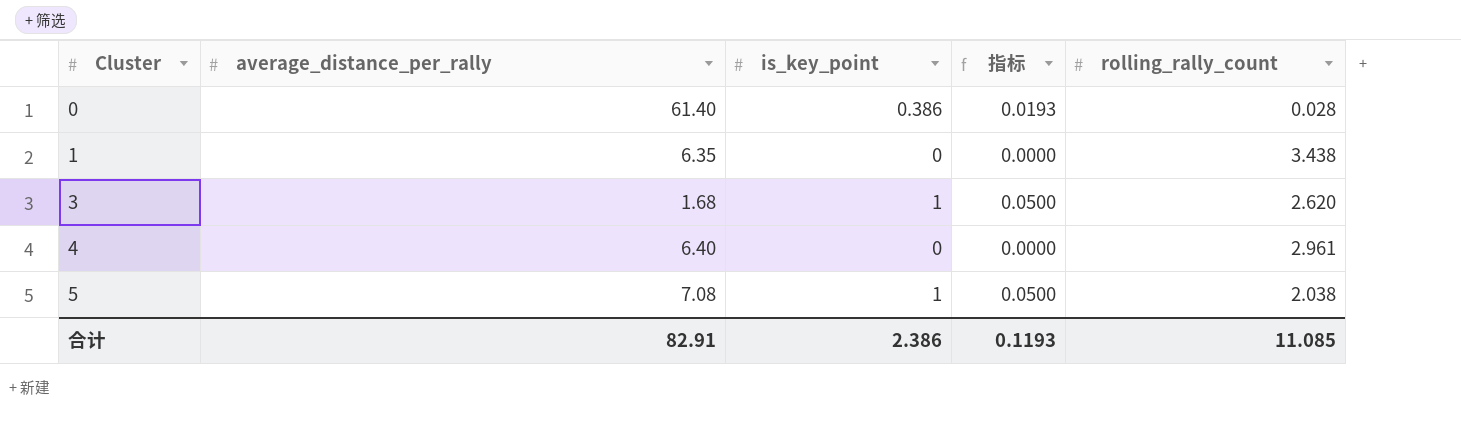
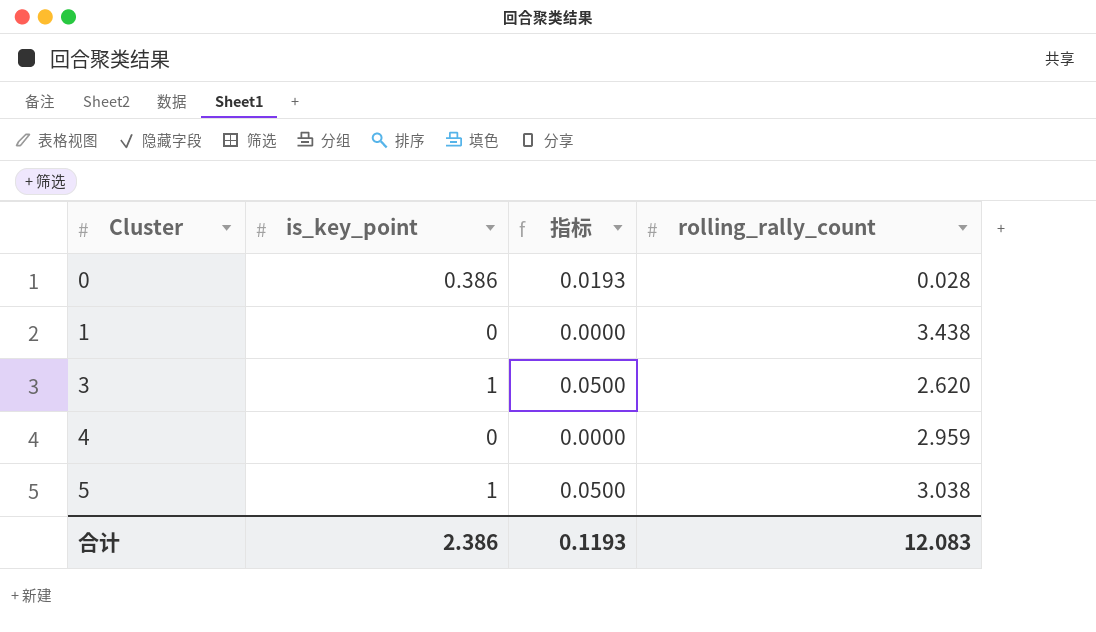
column average_distance_per_rally | position: 2 -> none
4 | rolling_rally_count: 2.961 -> 2.959
5 | rolling_rally_count: 2.038 -> 3.038
合计 | rolling_rally_count: 11.085 -> 12.083

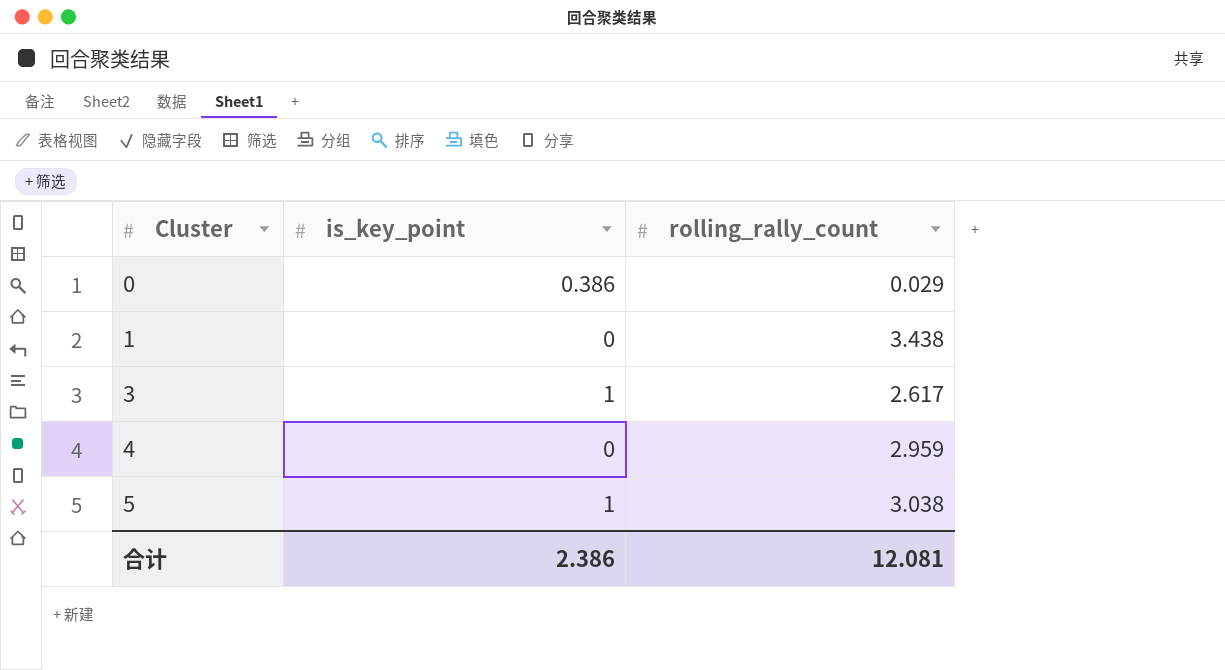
column 指标 | formula: [is_key_point] * 0.05 -> none
0 | rolling_rally_count: 0.028 -> 0.029
3 | rolling_rally_count: 2.620 -> 2.617
合计 | rolling_rally_count: 12.083 -> 12.081

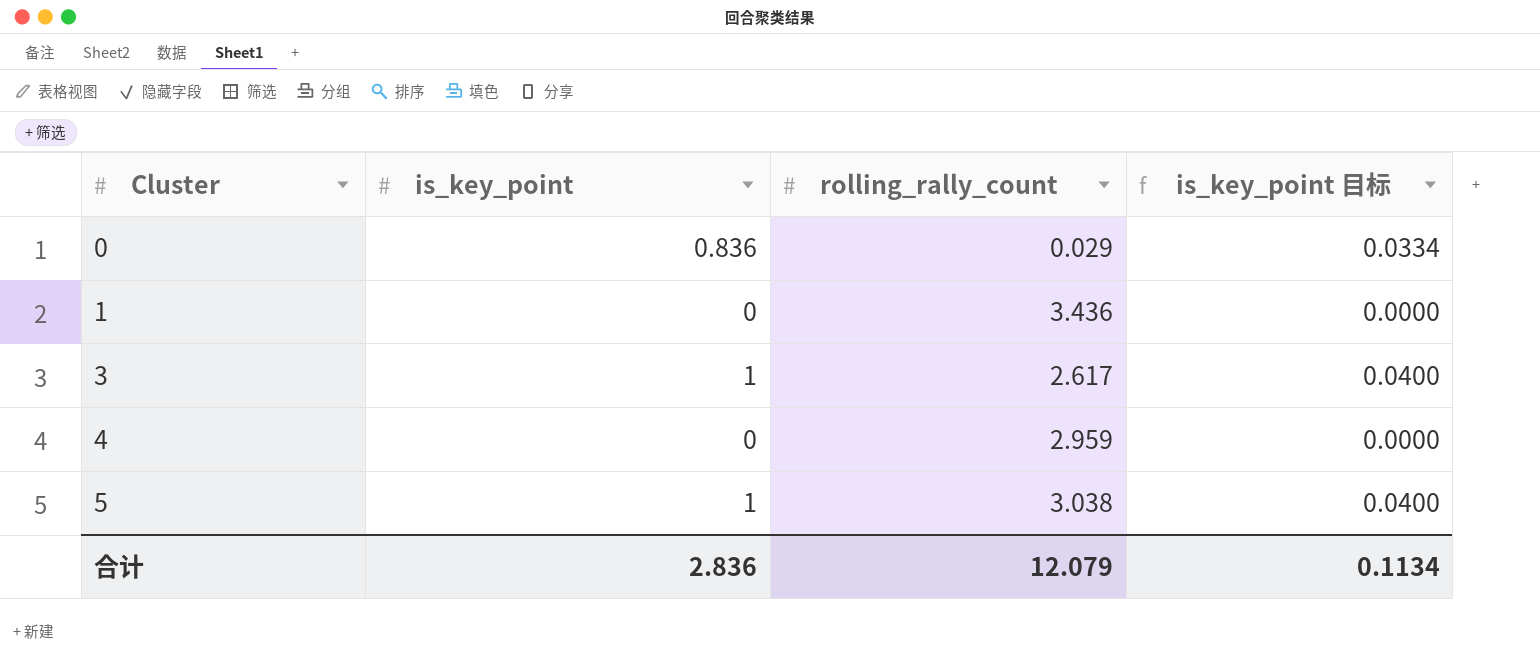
column is_key_point 目标 | formula: none -> [is_key_point] * 0.04
0 | is_key_point: 0.386 -> 0.836
1 | rolling_rally_count: 3.438 -> 3.436
合计 | is_key_point: 2.386 -> 2.836
合计 | rolling_rally_count: 12.081 -> 12.079

